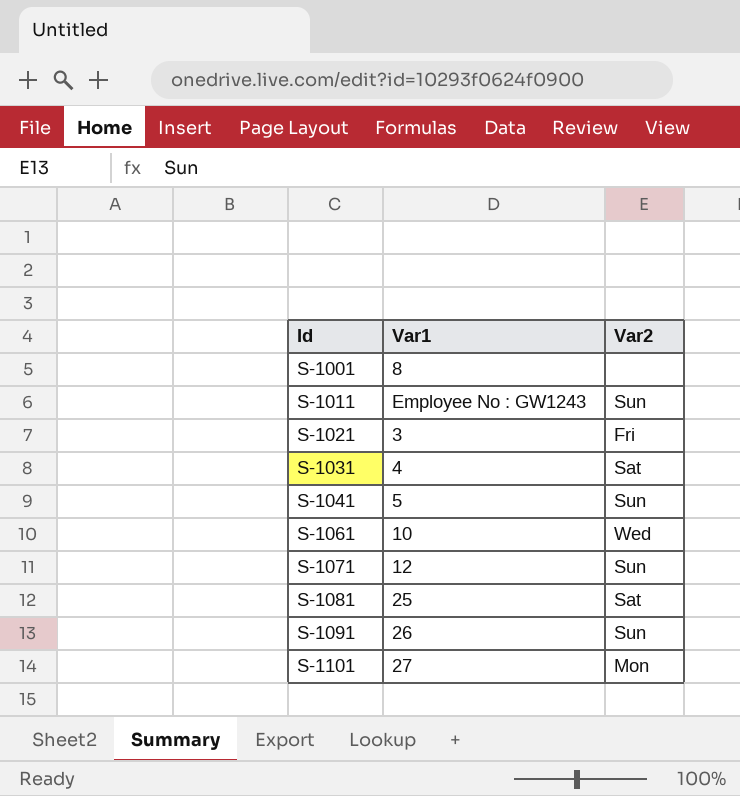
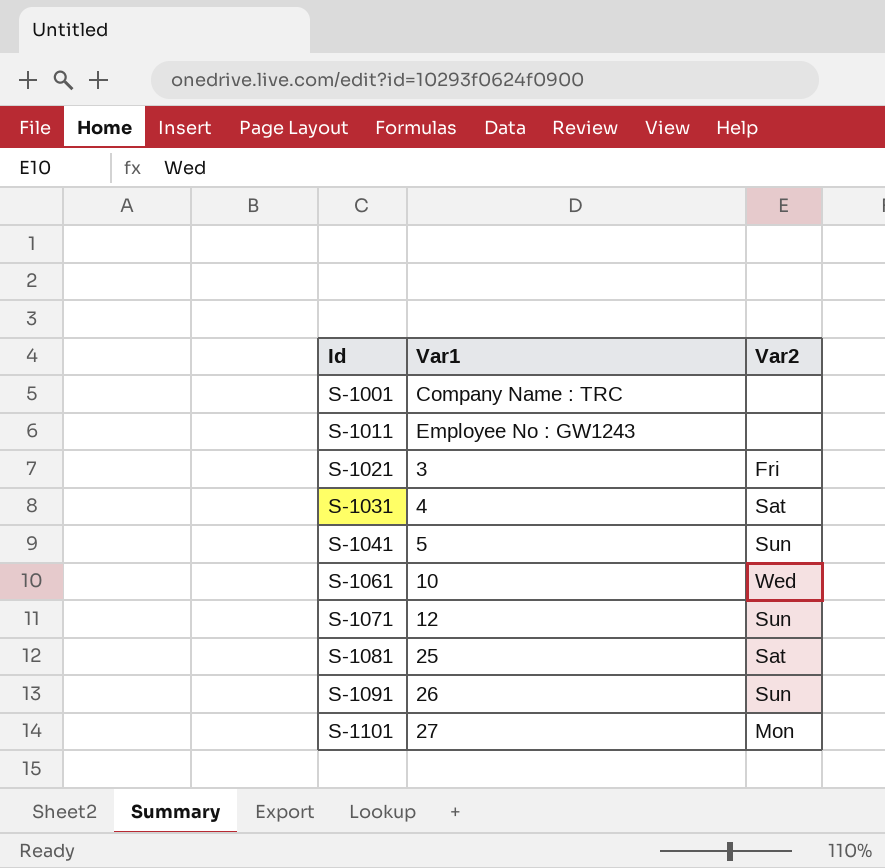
S-1001 | Var1: 8 -> Company Name : TRC
S-1011 | Var2: Sun -> none

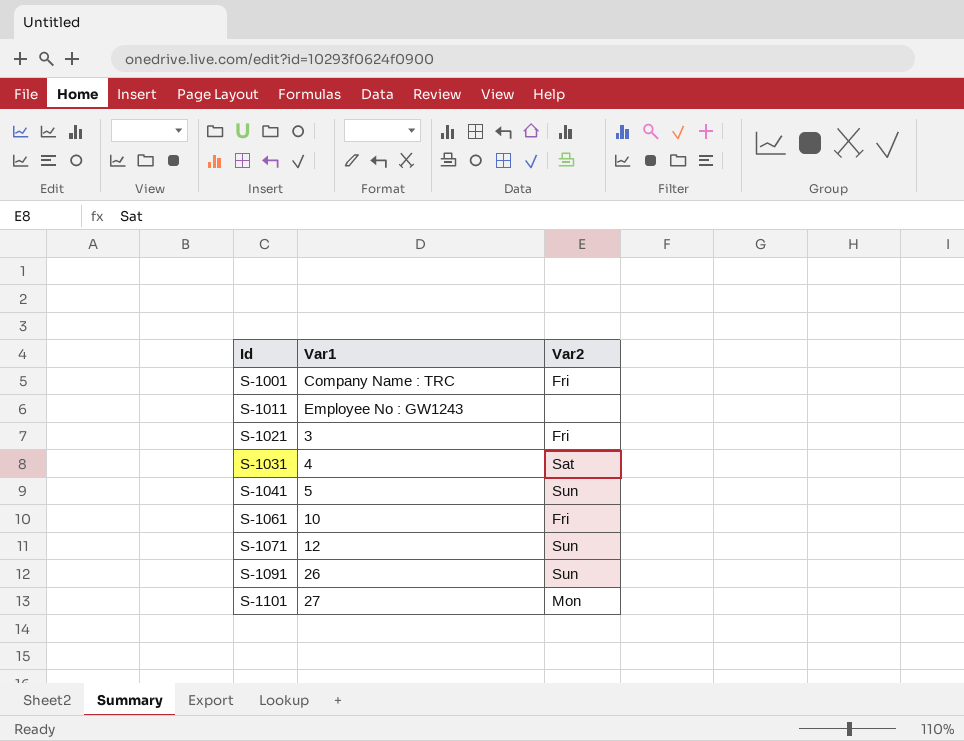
row S-1081: 25 | Sat -> none
S-1001 | Var2: none -> Fri
S-1061 | Var2: Wed -> Fri

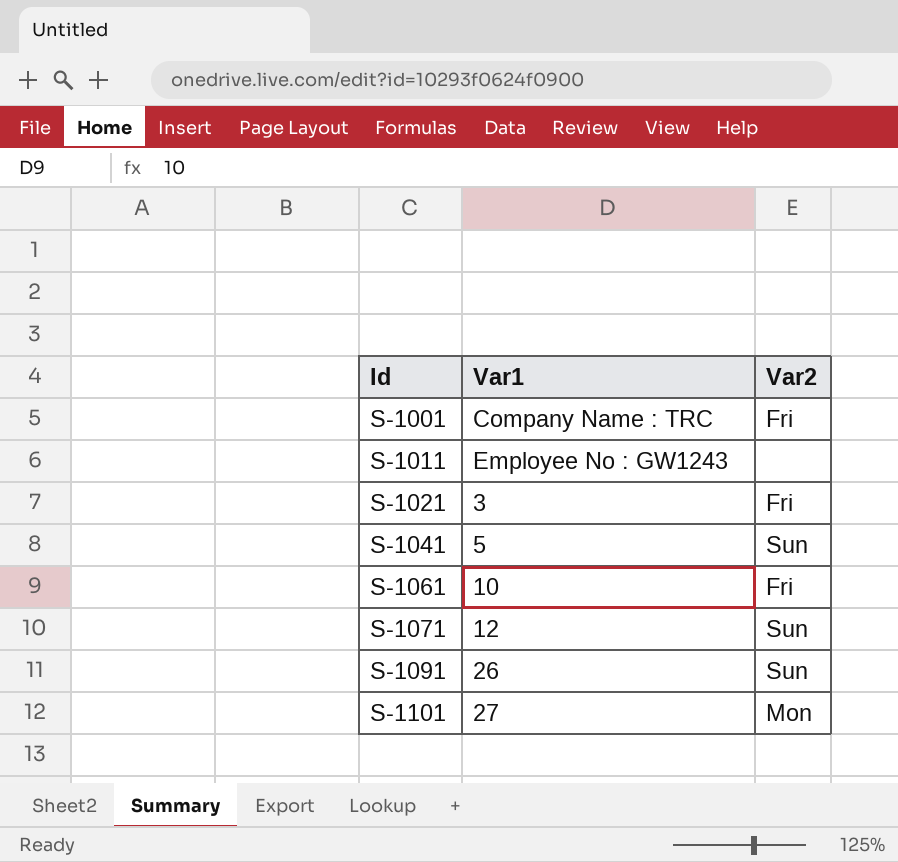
row S-1031: 4 | Sat -> none

